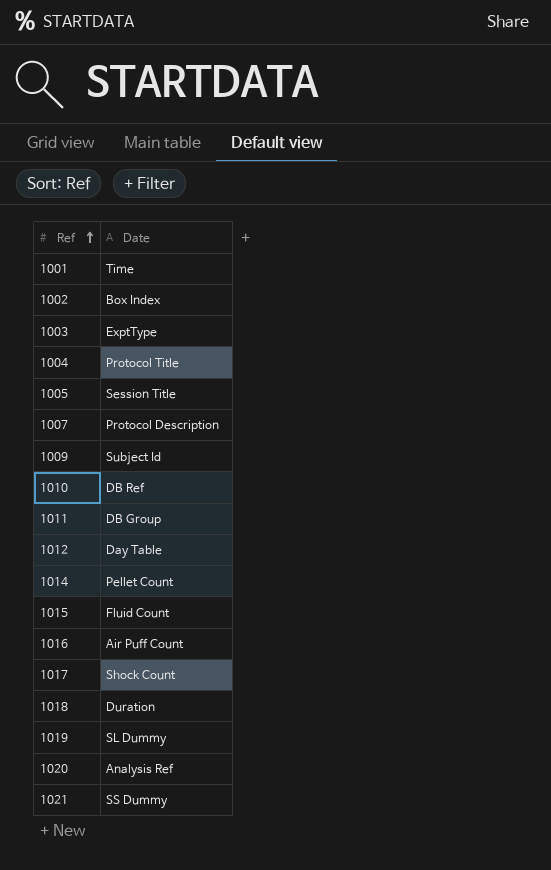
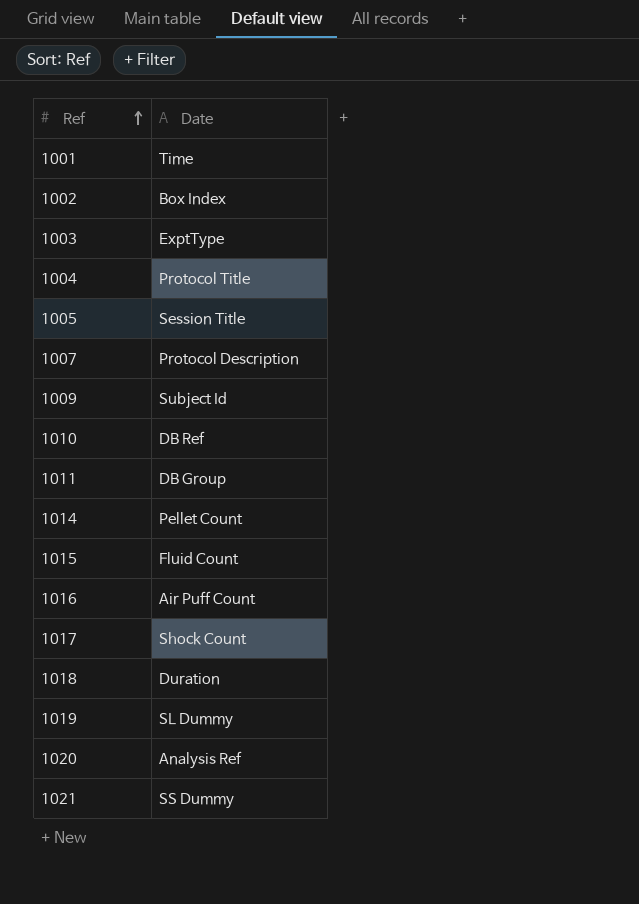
row 1012: Day Table -> none

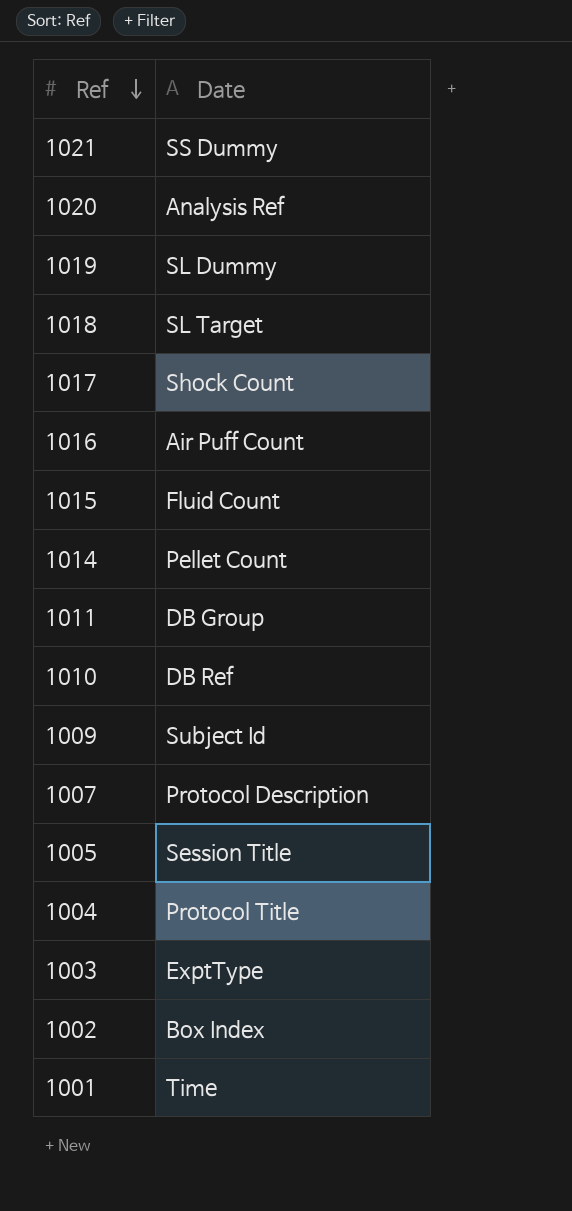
row order: Ref ascending -> Ref descending
1018 | Date: Duration -> SL Target

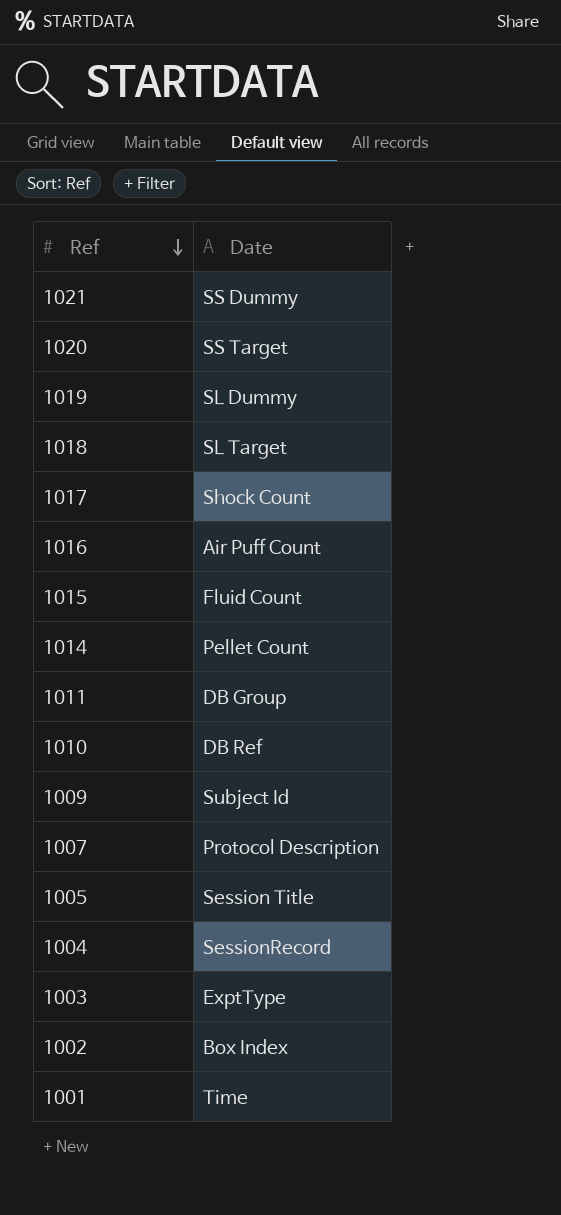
1020 | Date: Analysis Ref -> SS Target
1004 | Date: Protocol Title -> SessionRecord

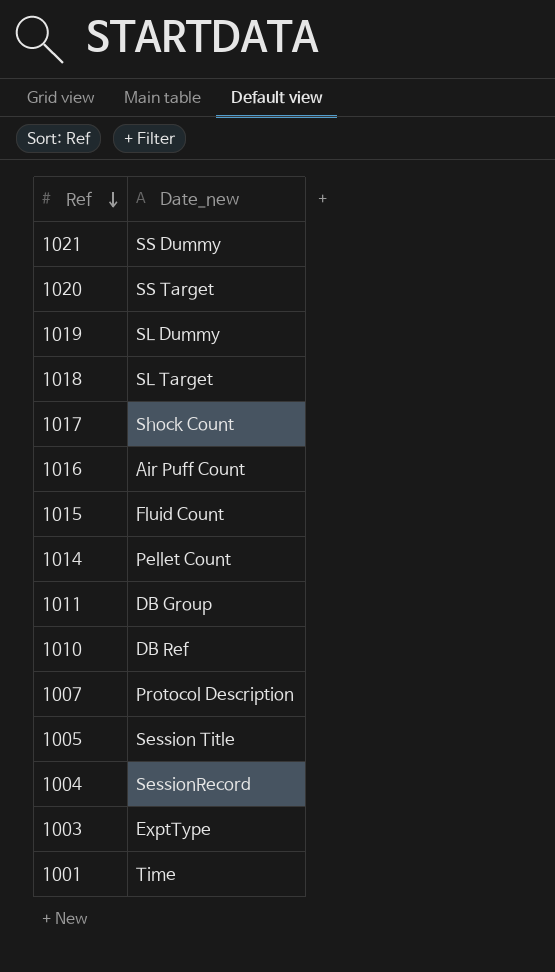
column name: Date -> Date_new
row 1009: Subject Id -> none
row 1002: Box Index -> none

